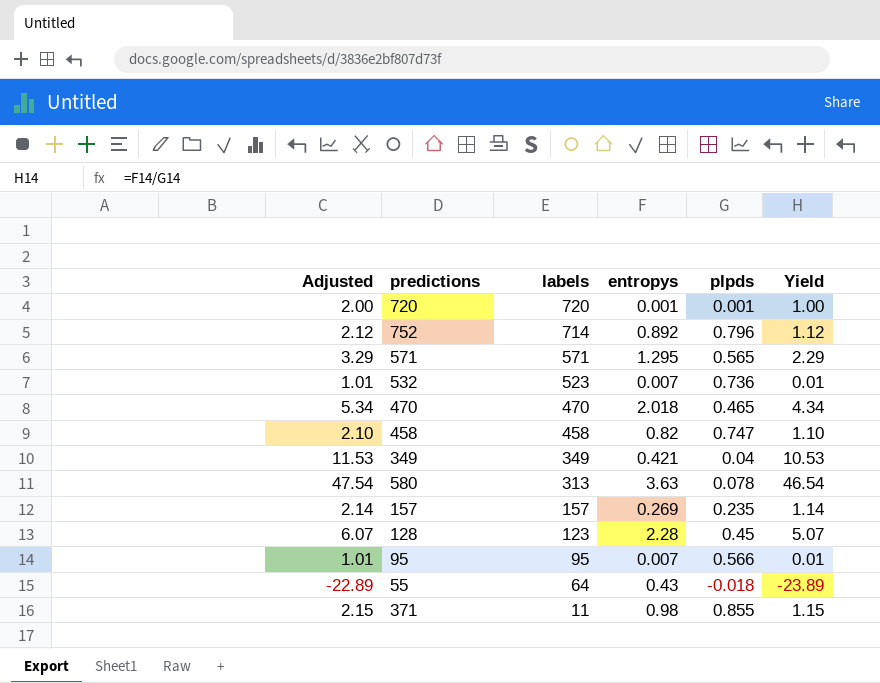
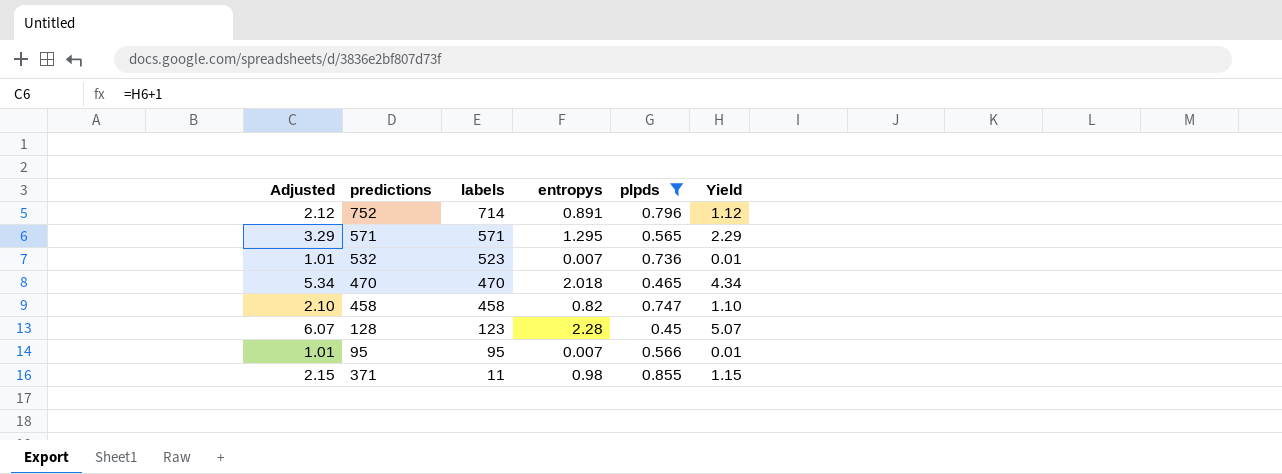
filter: none -> plpds >= 0.45
752 | entropys: 0.892 -> 0.891

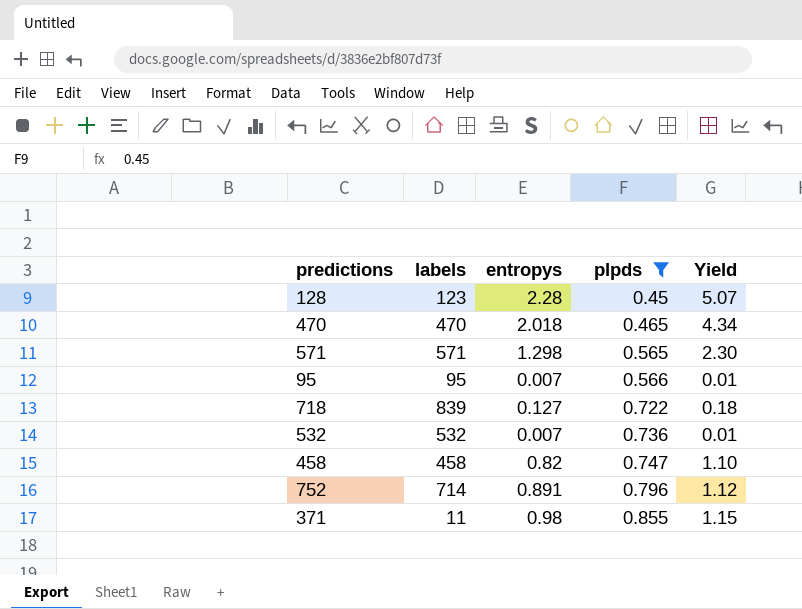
row order: labels descending -> plpds ascending
column Adjusted | formula: [Yield] + 1 -> none
571 | entropys: 1.295 -> 1.298
571 | Yield: 2.29 -> 2.30
row 718: none -> 839 | 0.127 | 0.722 | 0.18
532 | labels: 523 -> 532

